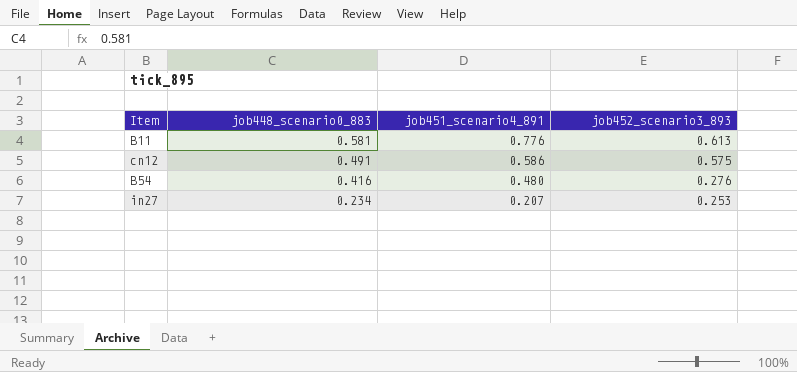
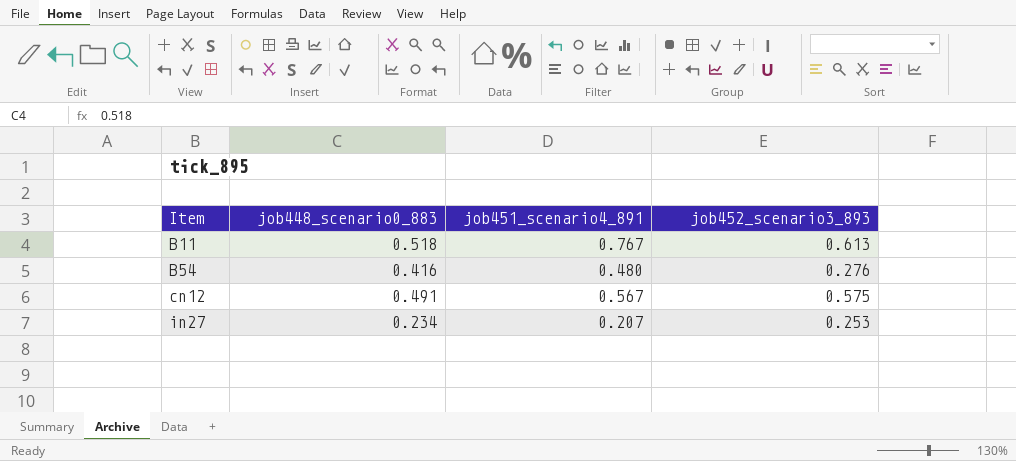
row order: job448_scenario0_883 descending -> Item ascending
B11 | job448_scenario0_883: 0.581 -> 0.518
B11 | job451_scenario4_891: 0.776 -> 0.767
cn12 | job451_scenario4_891: 0.586 -> 0.567

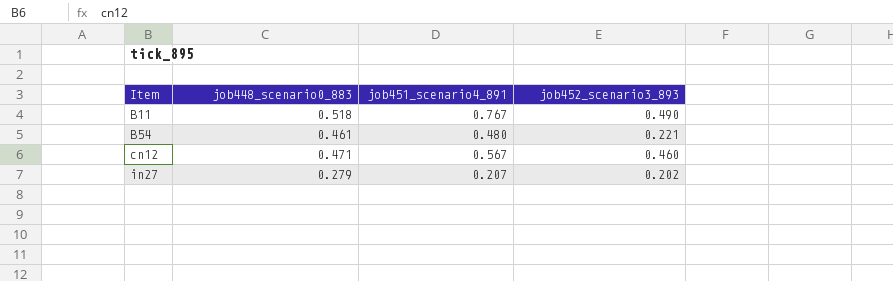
B11 | job452_scenario3_893: 0.613 -> 0.490
B54 | job448_scenario0_883: 0.416 -> 0.461
B54 | job452_scenario3_893: 0.276 -> 0.221
cn12 | job448_scenario0_883: 0.491 -> 0.471
cn12 | job452_scenario3_893: 0.575 -> 0.460
in27 | job448_scenario0_883: 0.234 -> 0.279
in27 | job452_scenario3_893: 0.253 -> 0.202

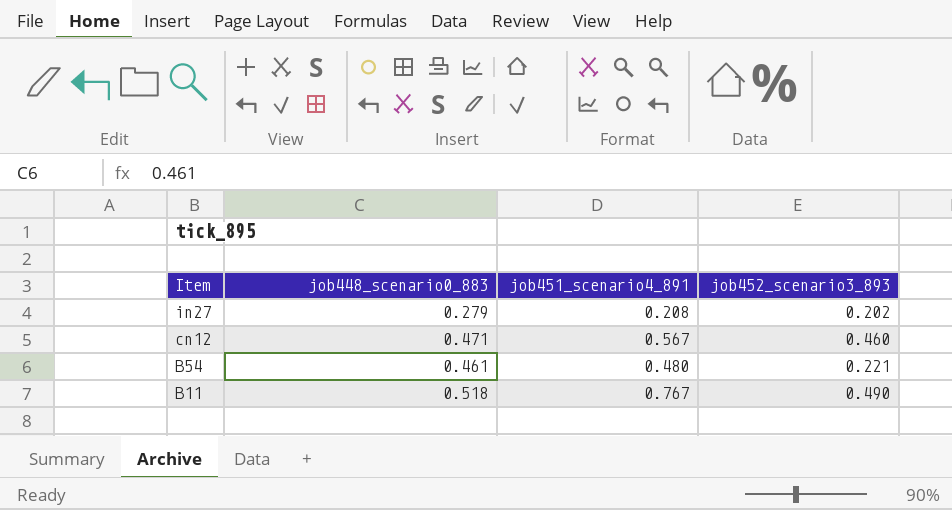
row order: Item ascending -> Item descending
in27 | job451_scenario4_891: 0.207 -> 0.208

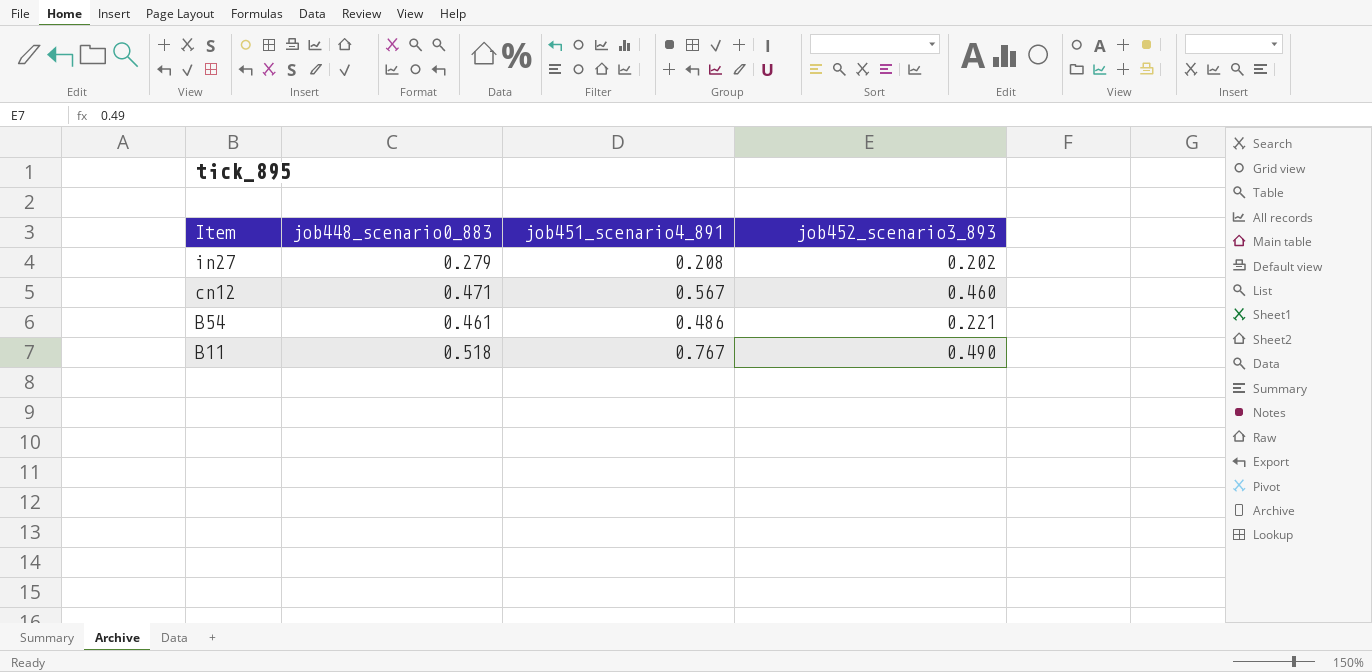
B54 | job451_scenario4_891: 0.480 -> 0.486

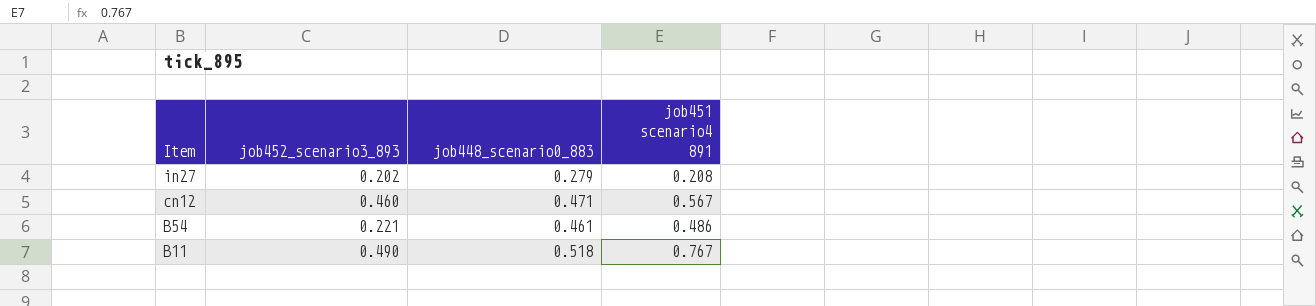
column job452_scenario3_893 | position: 4 -> 2
column name: job451_scenario4_891 -> job451 scenario4 891

